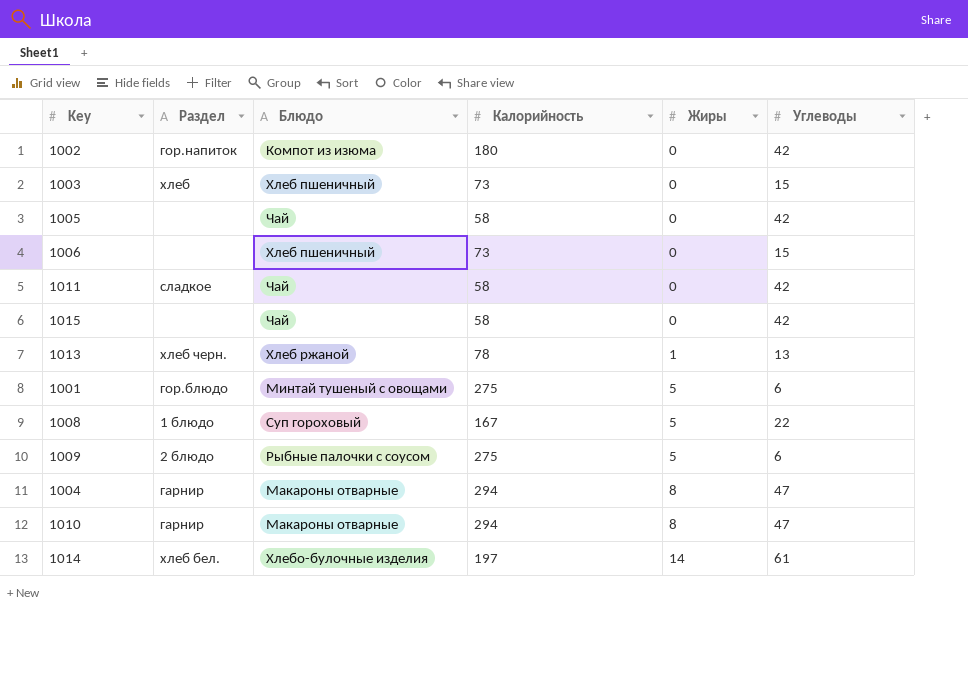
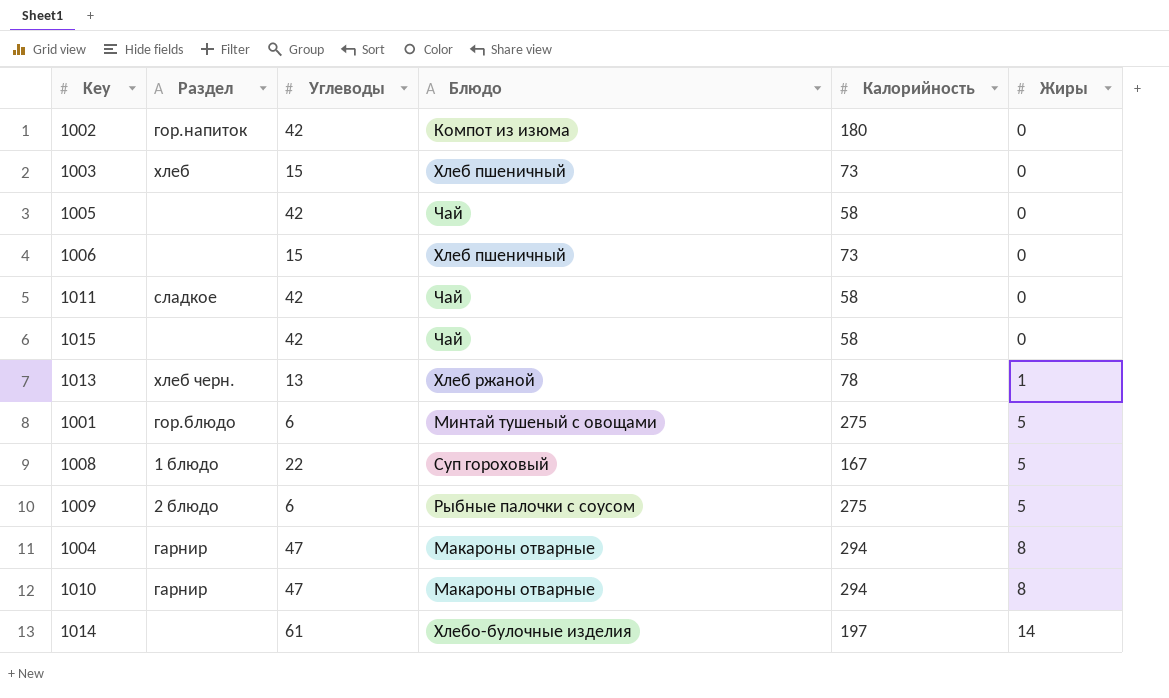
column Углеводы | position: 6 -> 3
1014 | Раздел: хлеб бел. -> none

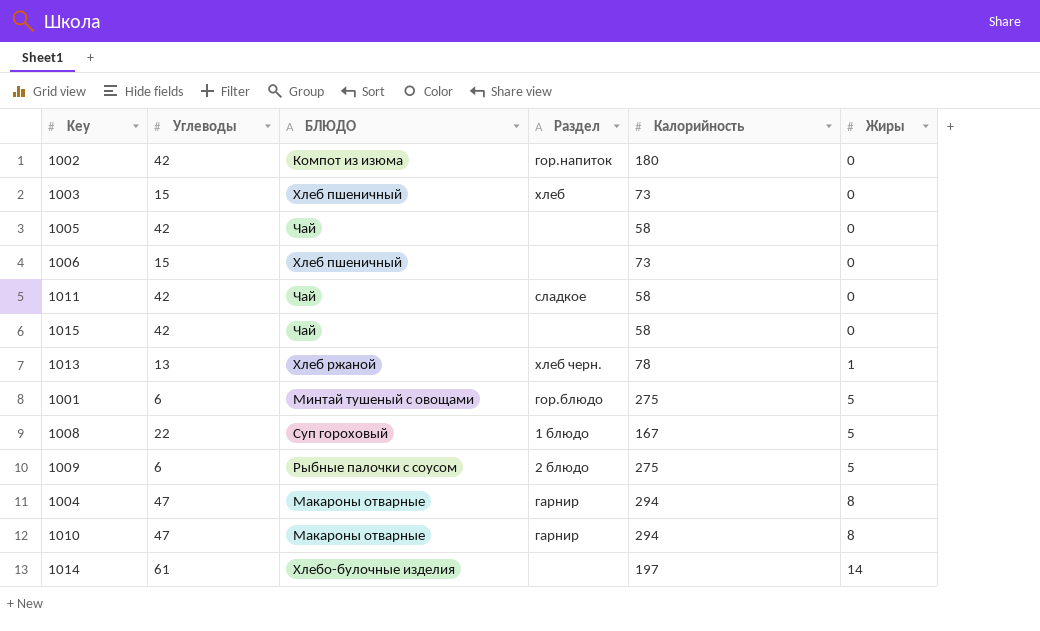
column name: Блюдо -> БЛЮДО
column Раздел | position: 2 -> 4

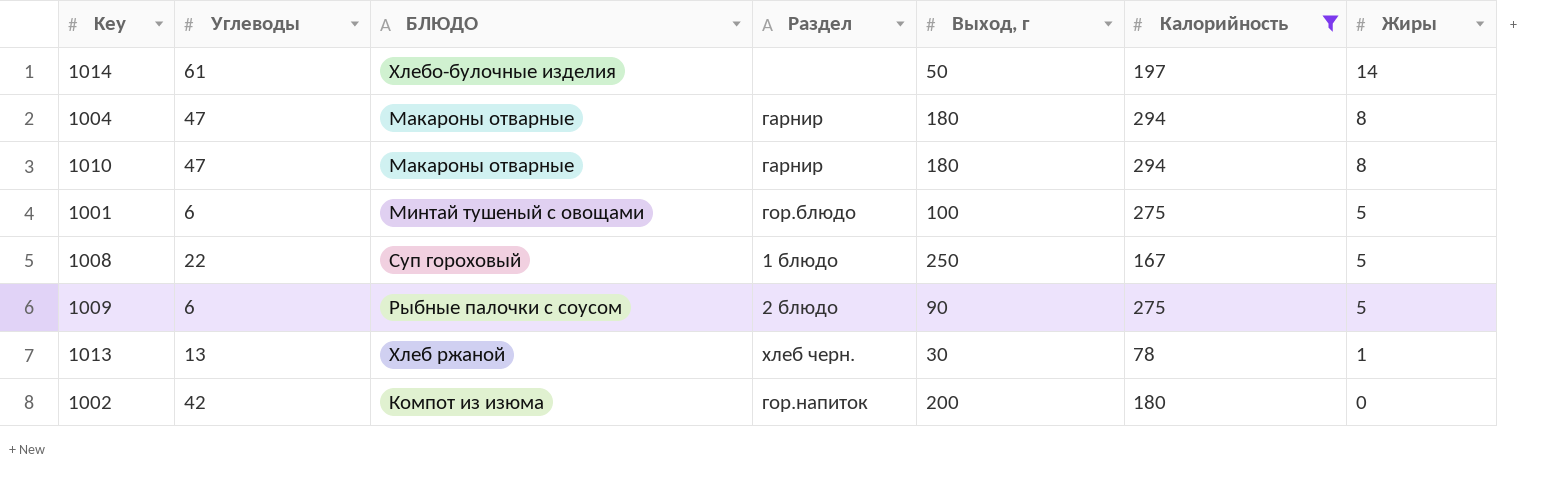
filter: none -> Калорийность >= 78
row order: Жиры ascending -> Жиры descending
column Выход, г | position: none -> 5

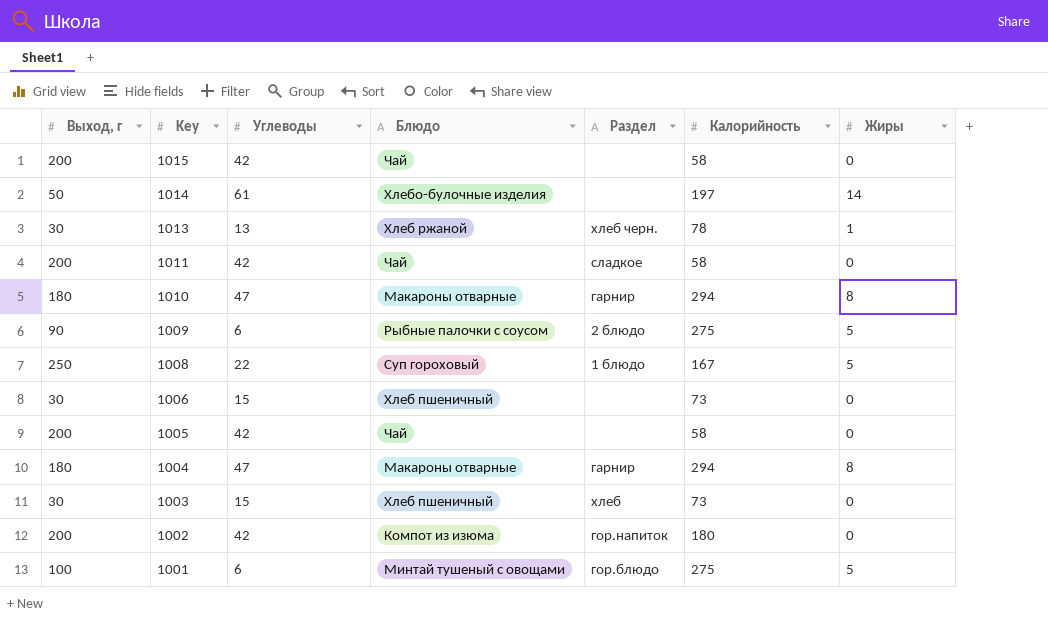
filter: Калорийность >= 78 -> none
row order: Жиры descending -> Key descending
column Выход, г | position: 5 -> 1
column name: БЛЮДО -> Блюдо

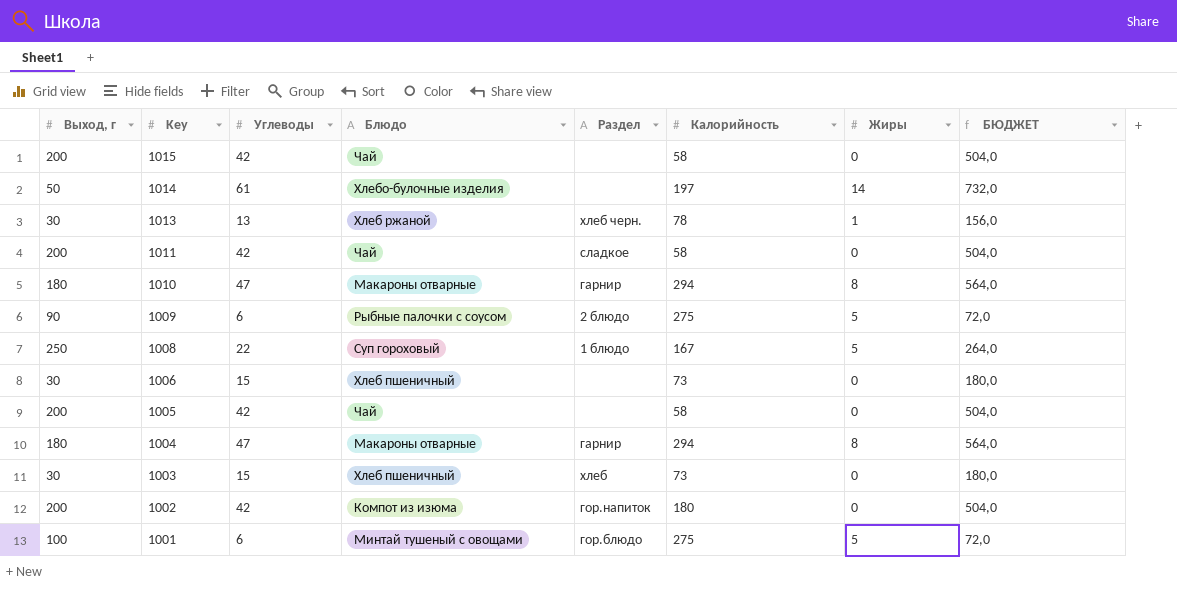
column БЮДЖЕТ | formula: none -> [Углеводы] * 12

